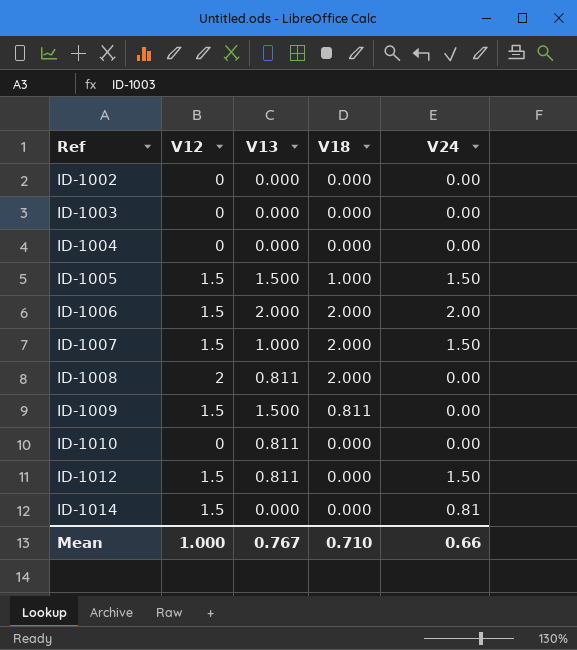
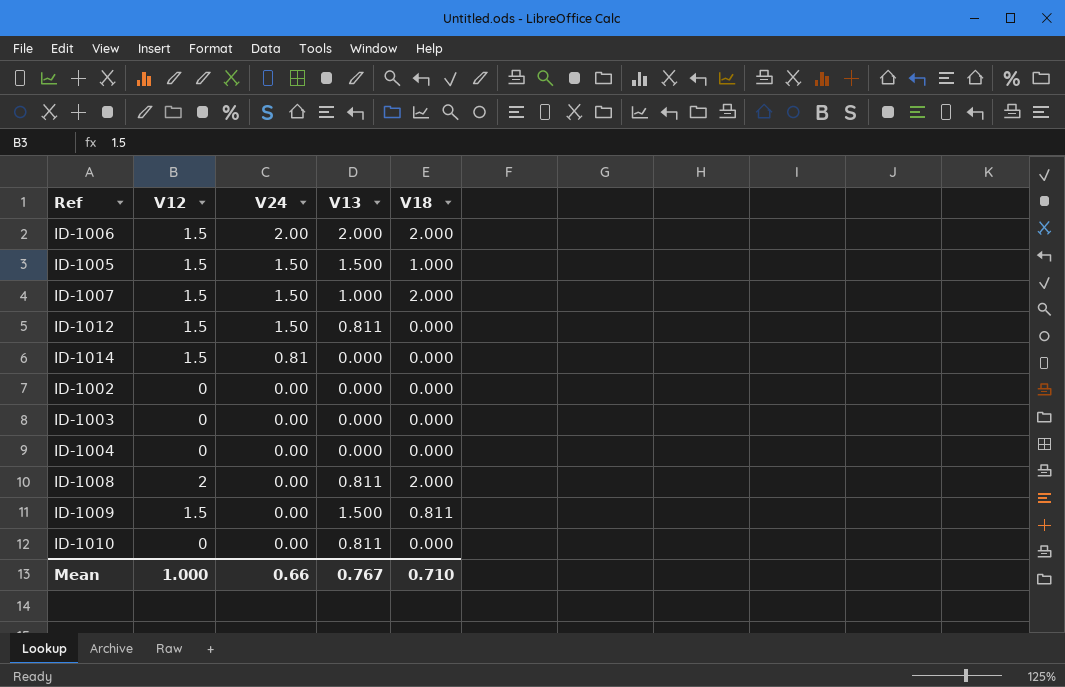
row order: Ref ascending -> V24 descending
column V24 | position: 5 -> 3

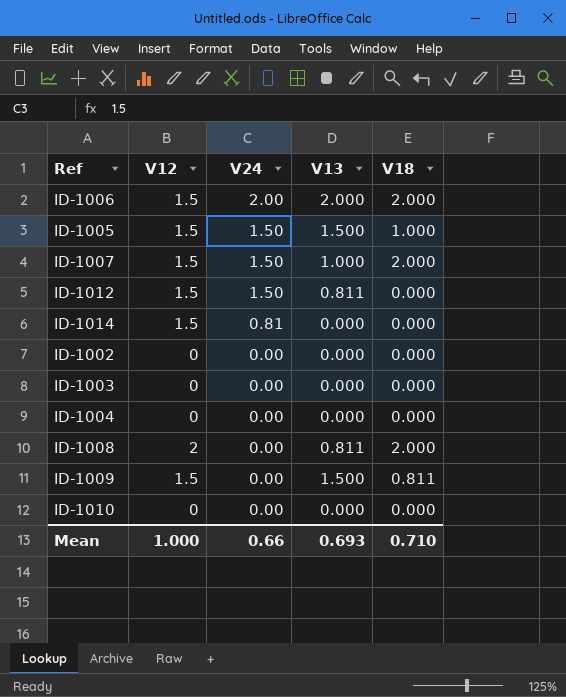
ID-1010 | V13: 0.811 -> 0.000
Mean | V13: 0.767 -> 0.693

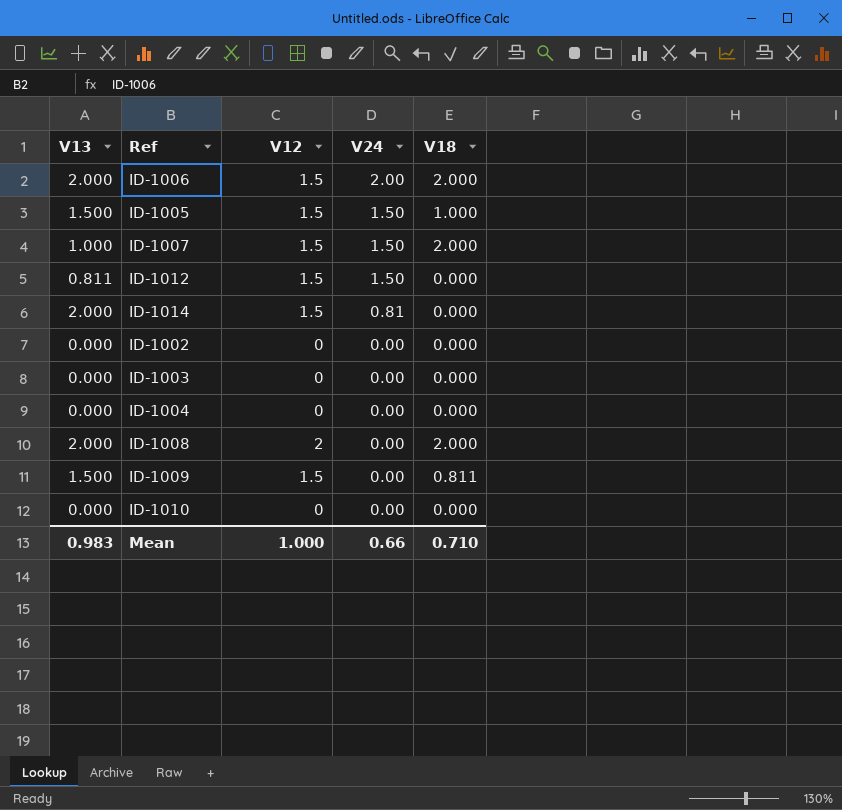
column V13 | position: 4 -> 1
ID-1014 | V13: 0.000 -> 2.000
ID-1008 | V13: 0.811 -> 2.000
Mean | V13: 0.693 -> 0.983

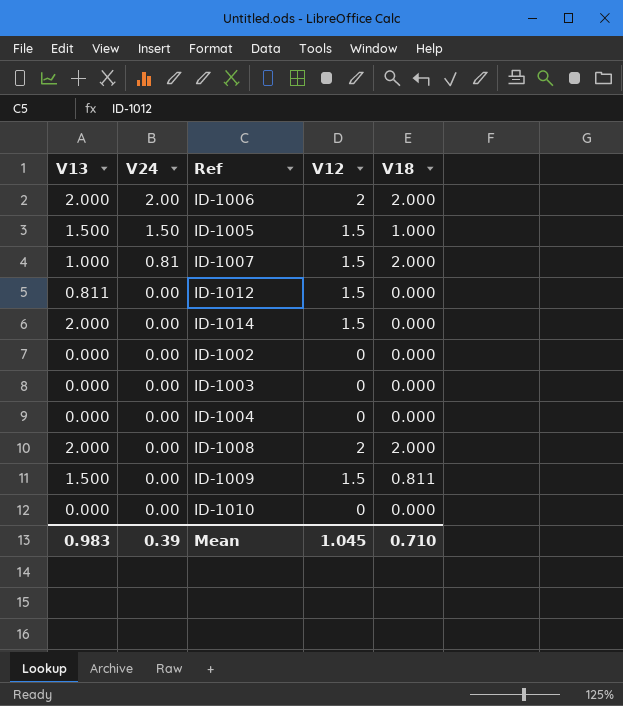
column V24 | position: 4 -> 2
ID-1006 | V12: 1.5 -> 2
ID-1007 | V24: 1.50 -> 0.81
ID-1012 | V24: 1.50 -> 0.00
ID-1014 | V24: 0.81 -> 0.00
Mean | V24: 0.66 -> 0.39
Mean | V12: 1.000 -> 1.045

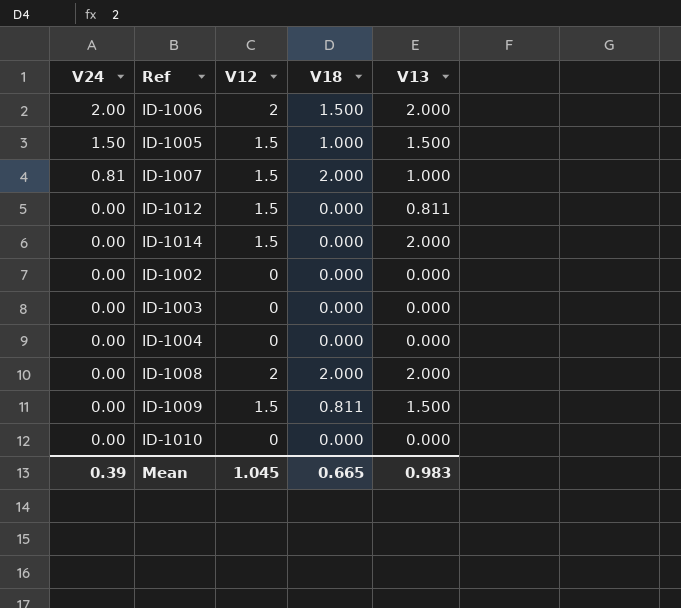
column V13 | position: 1 -> 5
ID-1006 | V18: 2.000 -> 1.500
Mean | V18: 0.710 -> 0.665

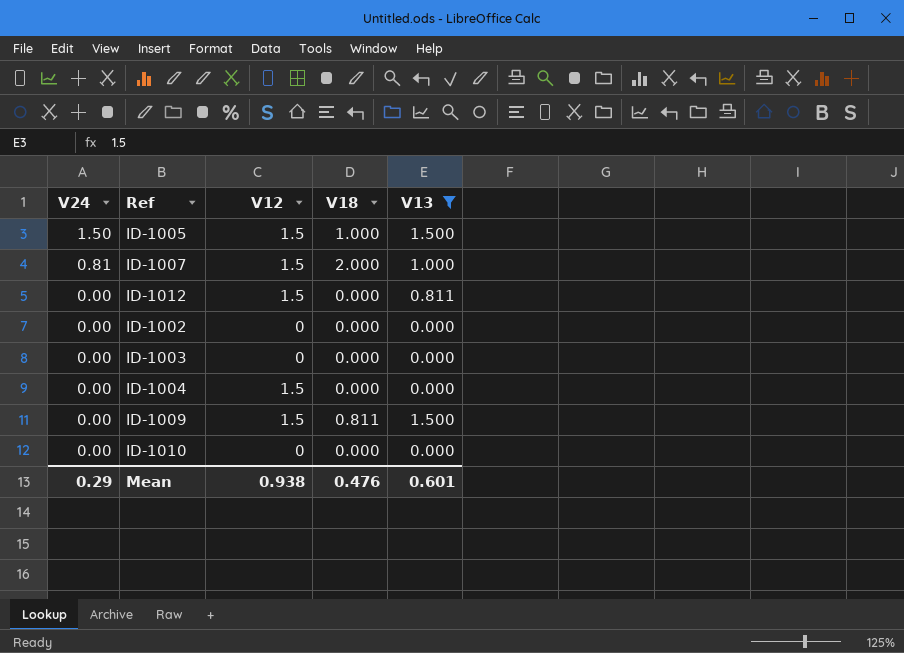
filter: none -> V13 != 2.000
ID-1004 | V12: 0 -> 1.5
Mean | V24: 0.39 -> 0.29
Mean | V12: 1.045 -> 0.938
Mean | V18: 0.665 -> 0.476
Mean | V13: 0.983 -> 0.601

